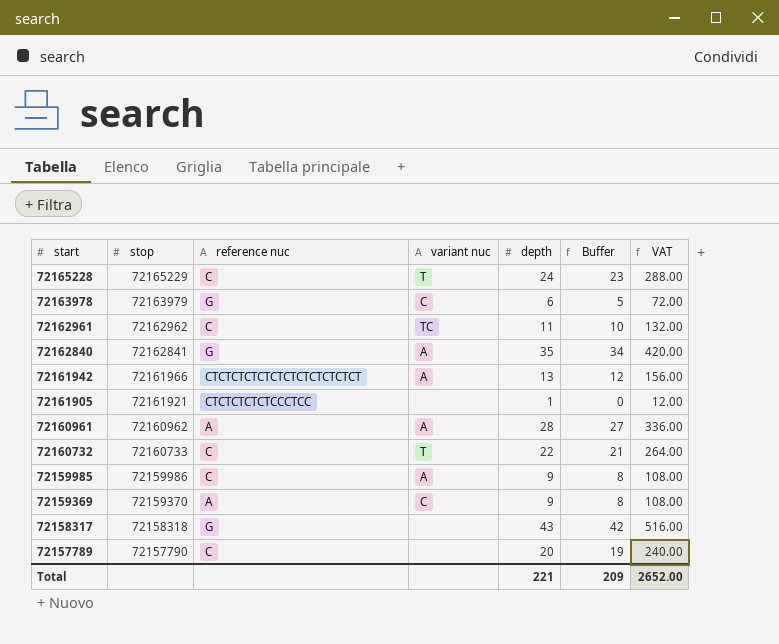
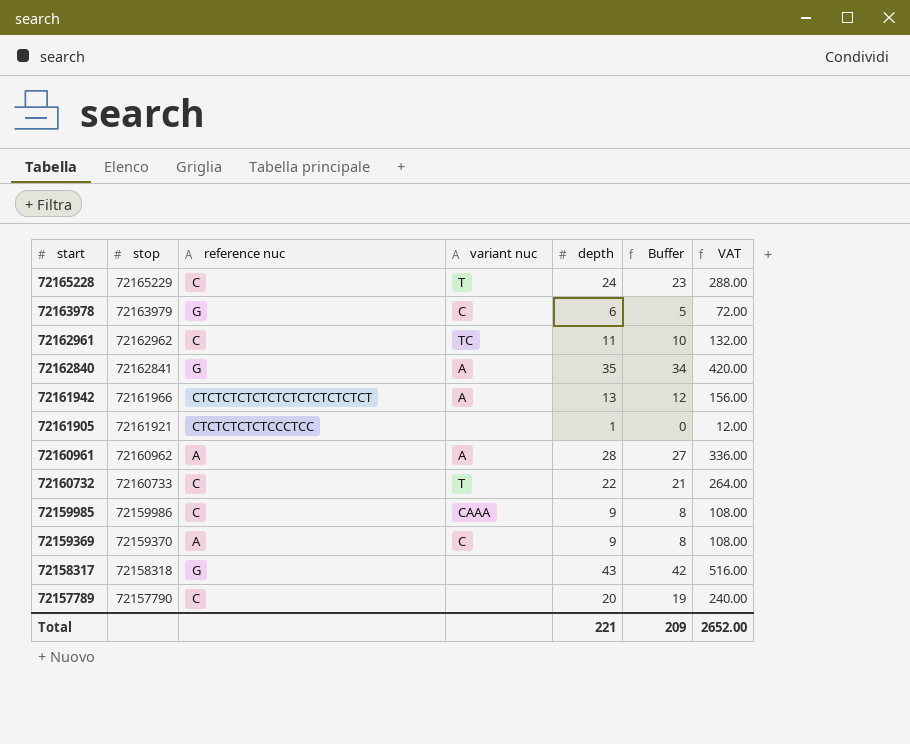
72159985 | variant nuc: A -> CAAA

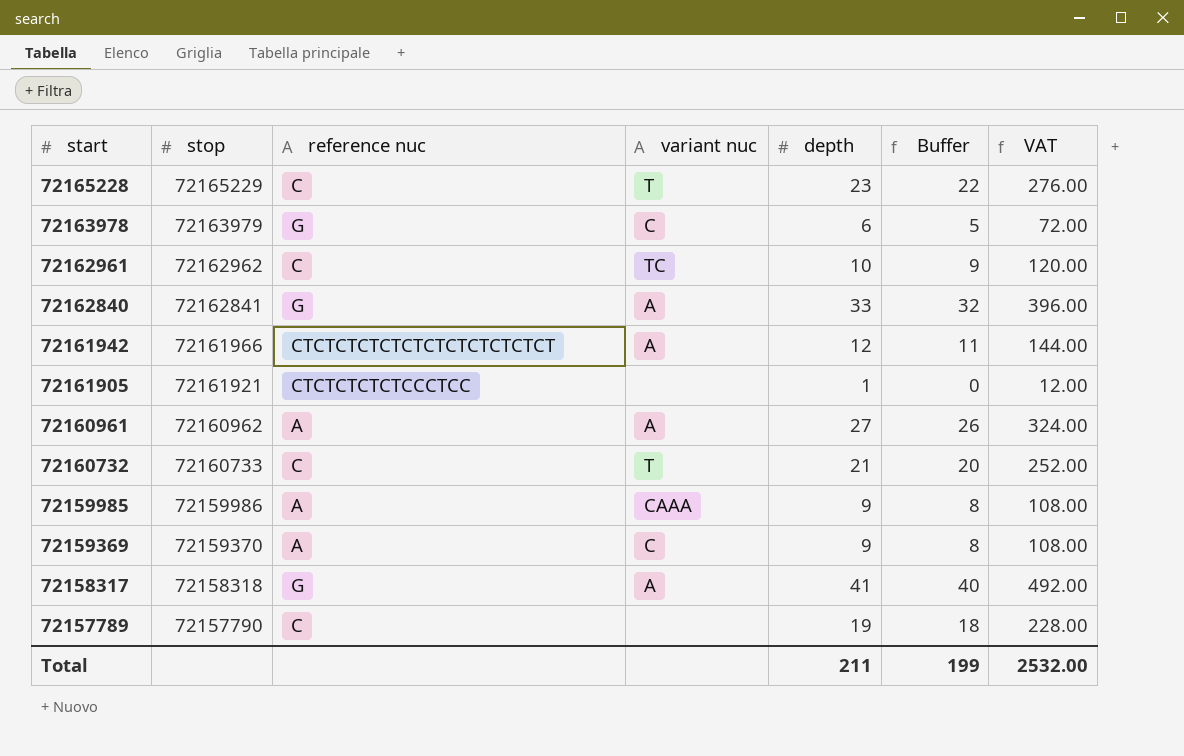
72165228 | depth: 24 -> 23
72165228 | Buffer: 23 -> 22
72165228 | VAT: 288.00 -> 276.00
72162961 | depth: 11 -> 10
72162961 | Buffer: 10 -> 9
72162961 | VAT: 132.00 -> 120.00
72162840 | depth: 35 -> 33
72162840 | Buffer: 34 -> 32
72162840 | VAT: 420.00 -> 396.00
72161942 | depth: 13 -> 12
72161942 | Buffer: 12 -> 11
72161942 | VAT: 156.00 -> 144.00
72160961 | depth: 28 -> 27
72160961 | Buffer: 27 -> 26
72160961 | VAT: 336.00 -> 324.00
72160732 | depth: 22 -> 21
72160732 | Buffer: 21 -> 20
72160732 | VAT: 264.00 -> 252.00
72159985 | reference nuc: C -> A
72158317 | variant nuc: none -> A
72158317 | depth: 43 -> 41
72158317 | Buffer: 42 -> 40
72158317 | VAT: 516.00 -> 492.00
72157789 | depth: 20 -> 19
72157789 | Buffer: 19 -> 18
72157789 | VAT: 240.00 -> 228.00
Total | depth: 221 -> 211
Total | Buffer: 209 -> 199
Total | VAT: 2652.00 -> 2532.00

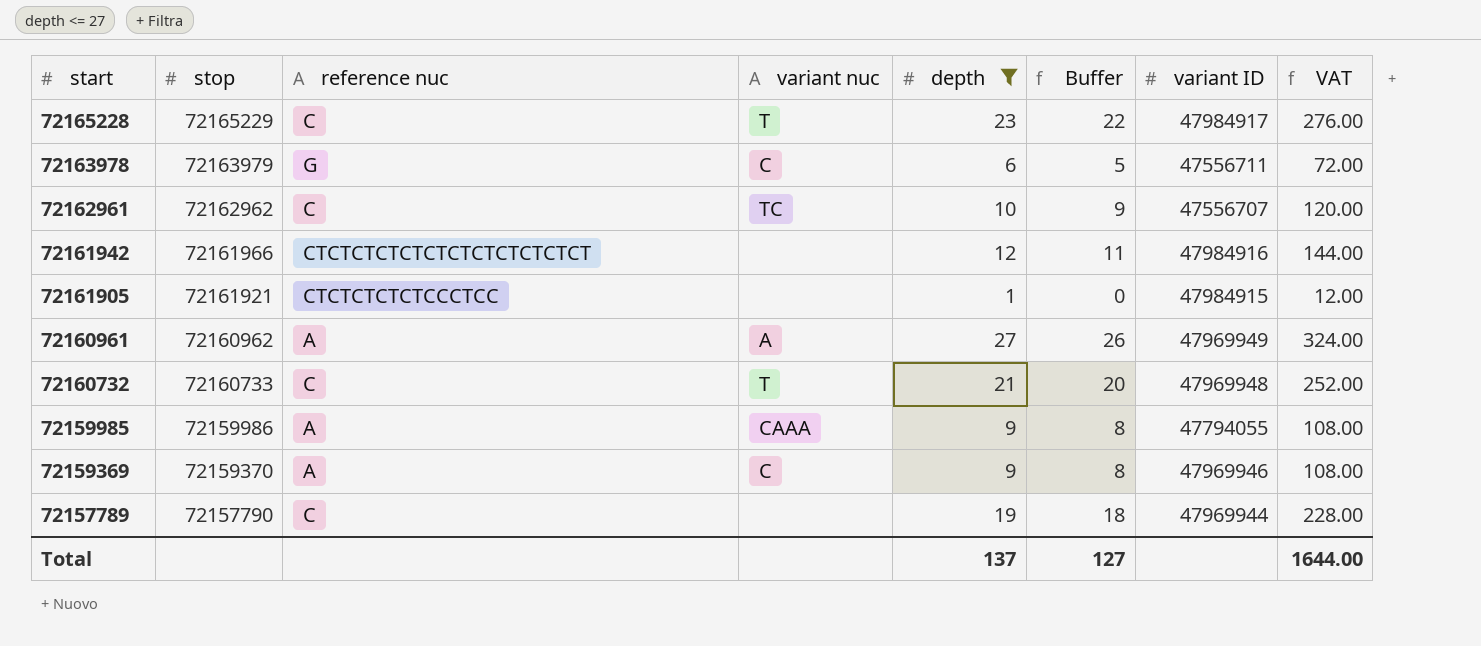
filter: none -> depth <= 27
column variant ID | position: none -> 7
72161942 | variant nuc: A -> none
Total | depth: 211 -> 137
Total | Buffer: 199 -> 127
Total | VAT: 2532.00 -> 1644.00

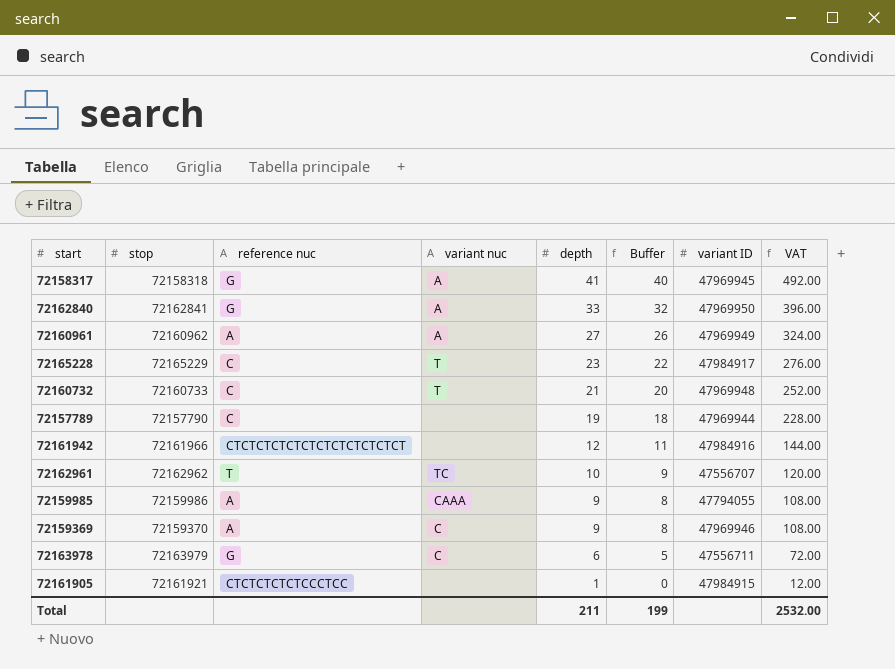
filter: depth <= 27 -> none
row order: start descending -> depth descending
72162961 | reference nuc: C -> T
Total | depth: 137 -> 211
Total | Buffer: 127 -> 199
Total | VAT: 1644.00 -> 2532.00

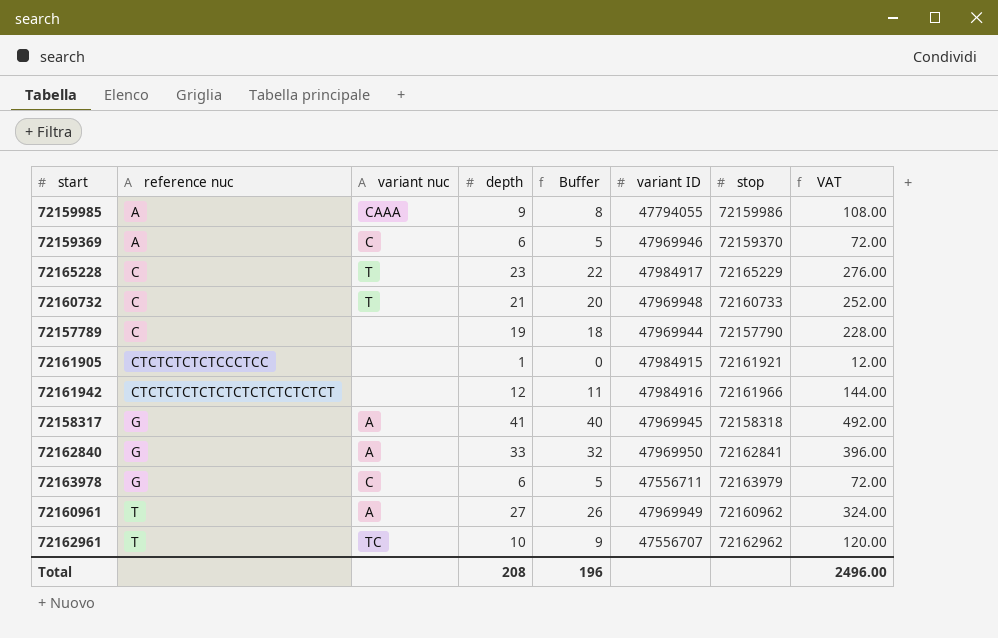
row order: depth descending -> reference nuc ascending
column stop | position: 2 -> 7
72159369 | depth: 9 -> 6
72159369 | Buffer: 8 -> 5
72159369 | VAT: 108.00 -> 72.00
72160961 | reference nuc: A -> T
Total | depth: 211 -> 208
Total | Buffer: 199 -> 196
Total | VAT: 2532.00 -> 2496.00

